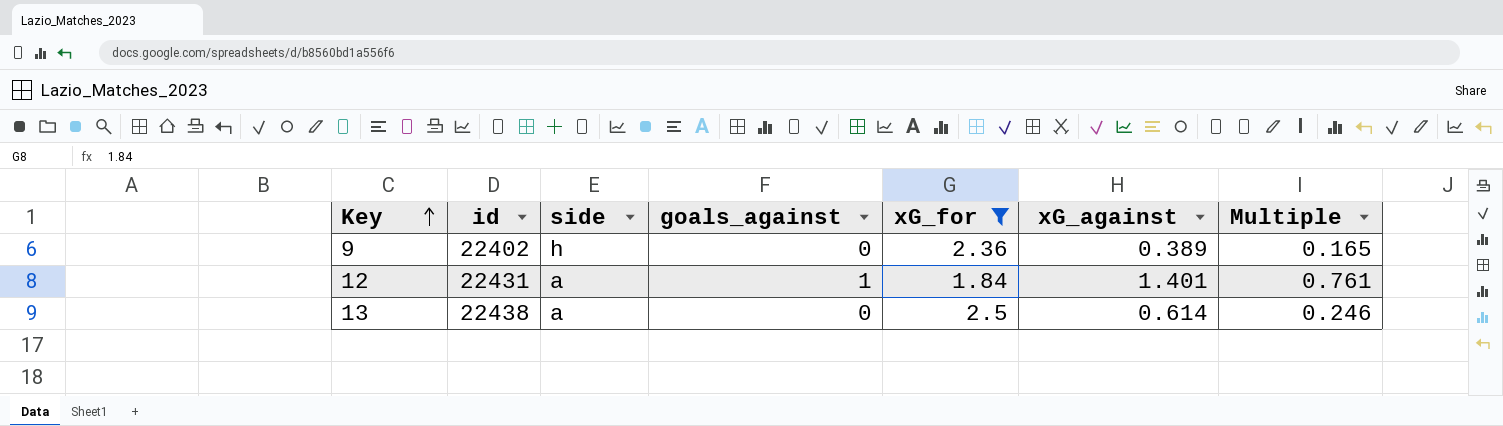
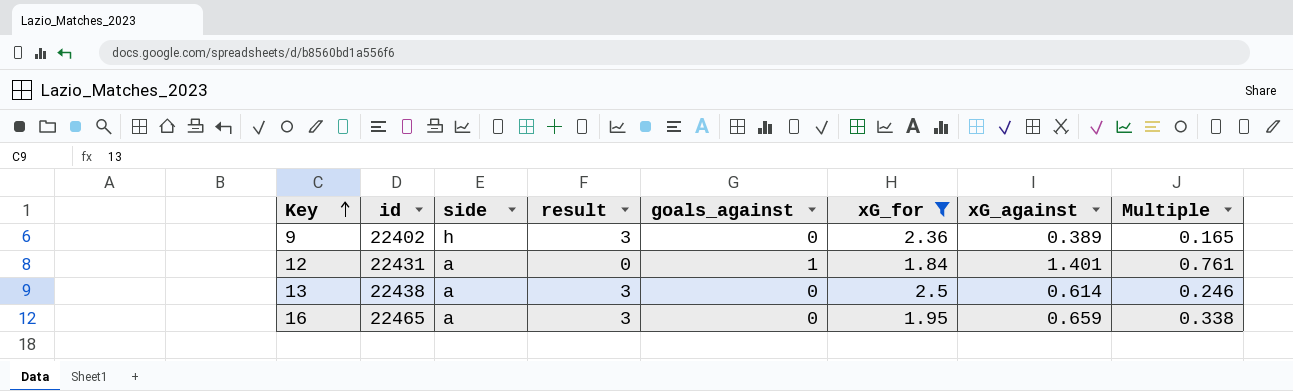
column result | position: none -> 4
row 16: none -> 22465 | a | 3 | 0 | 1.95 | 0.659 | 0.338

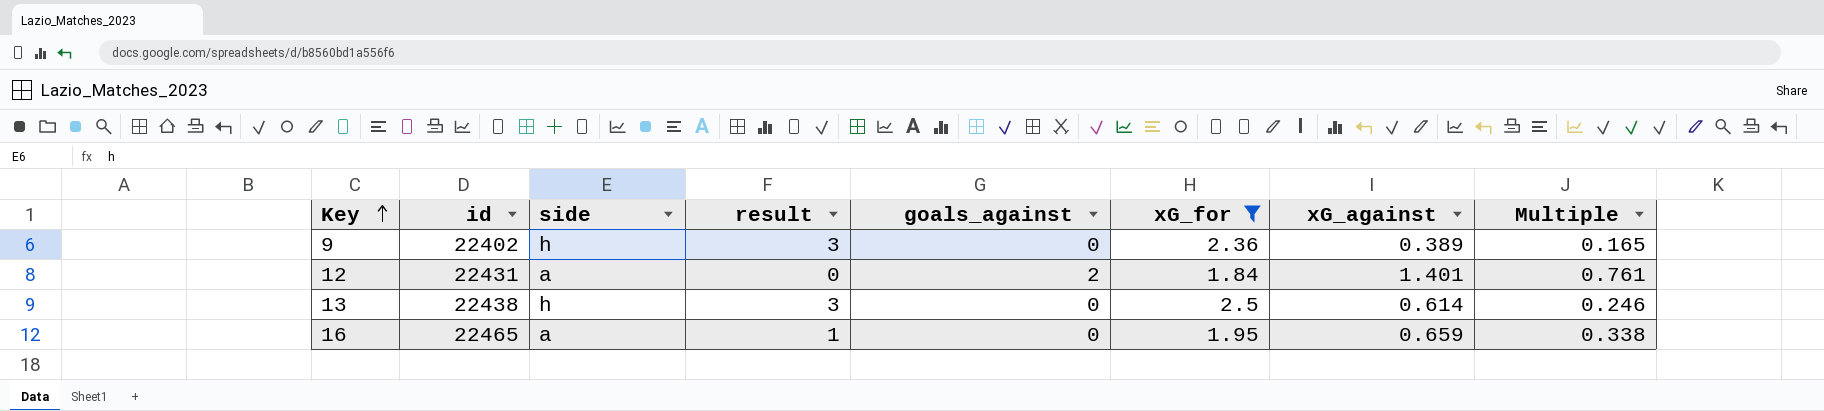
12 | goals_against: 1 -> 2
13 | side: a -> h
16 | result: 3 -> 1

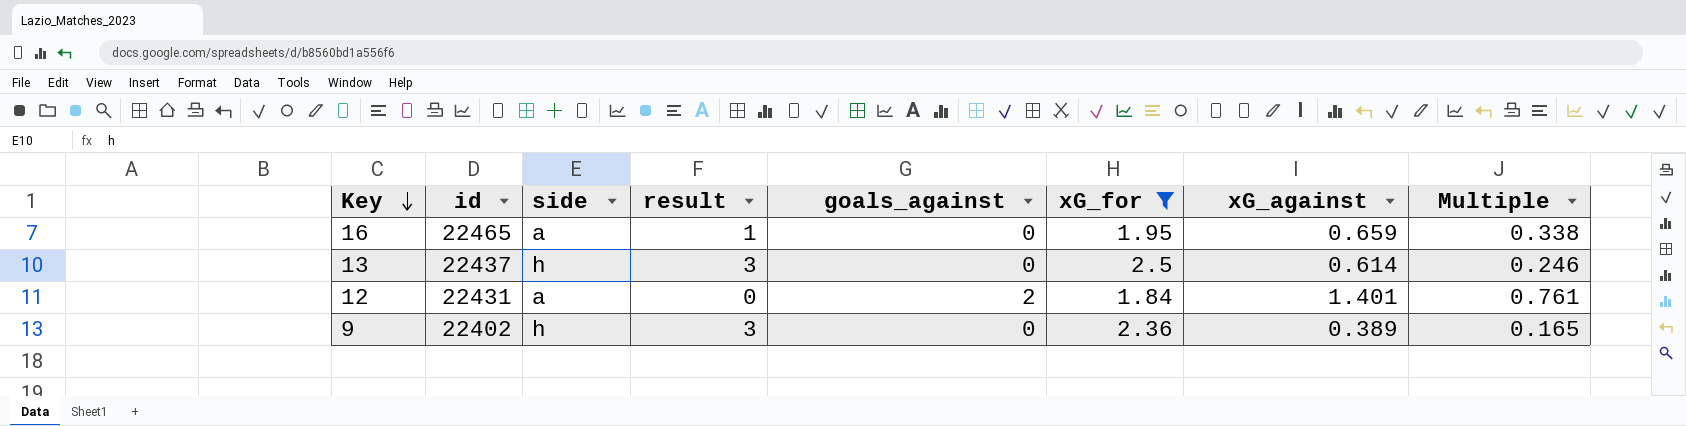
row order: Key ascending -> Key descending
13 | id: 22438 -> 22437

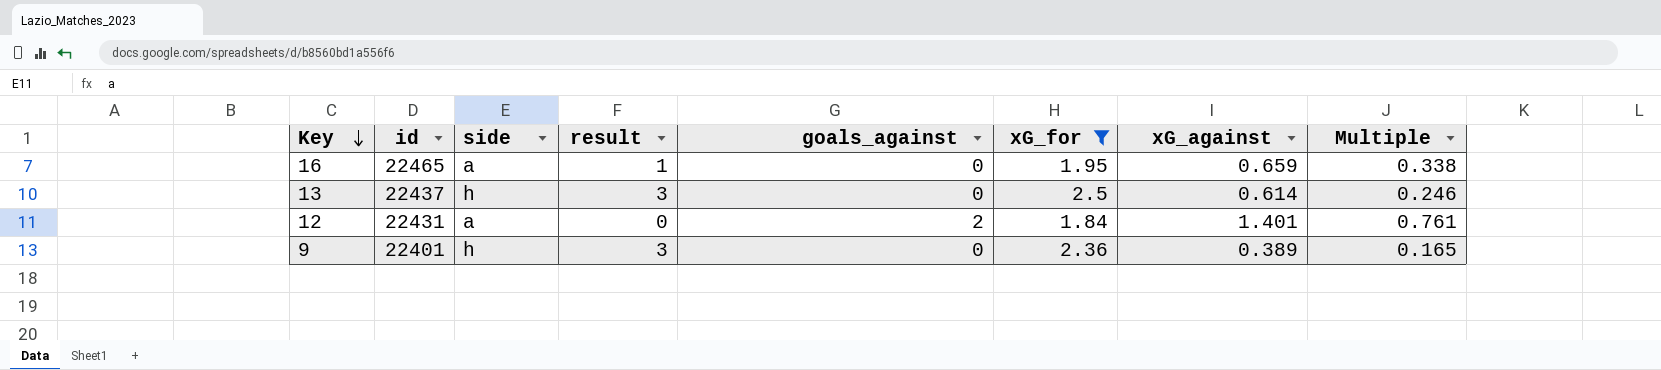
9 | id: 22402 -> 22401

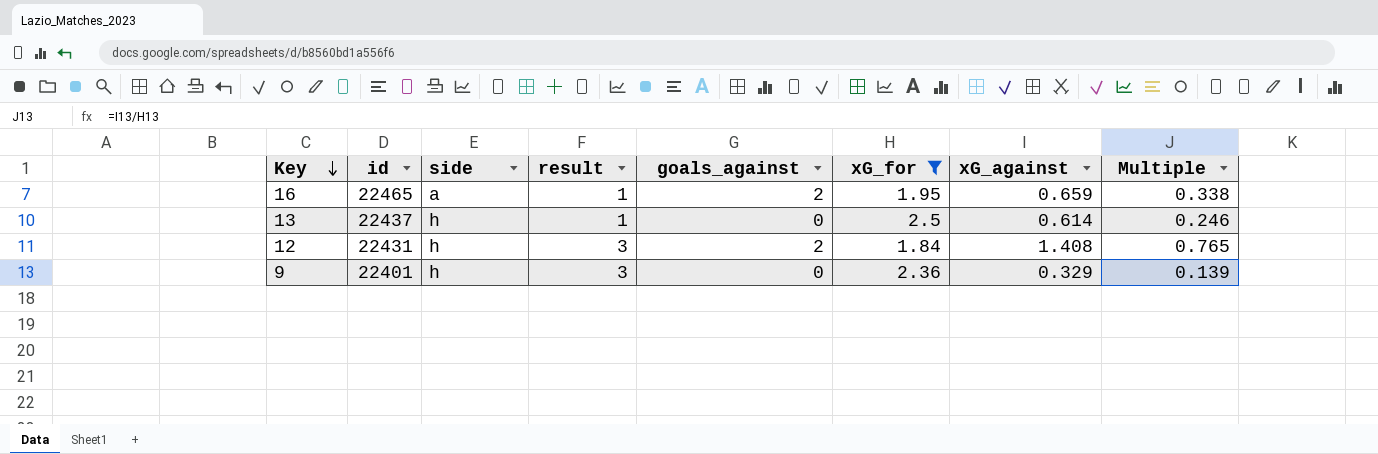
16 | goals_against: 0 -> 2
13 | result: 3 -> 1
12 | side: a -> h
12 | result: 0 -> 3
12 | xG_against: 1.401 -> 1.408
12 | Multiple: 0.761 -> 0.765
9 | xG_against: 0.389 -> 0.329
9 | Multiple: 0.165 -> 0.139

